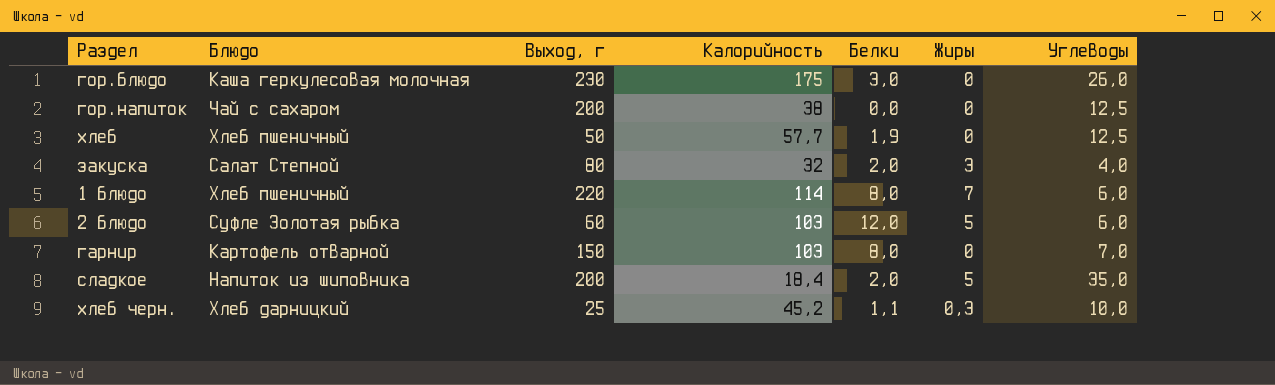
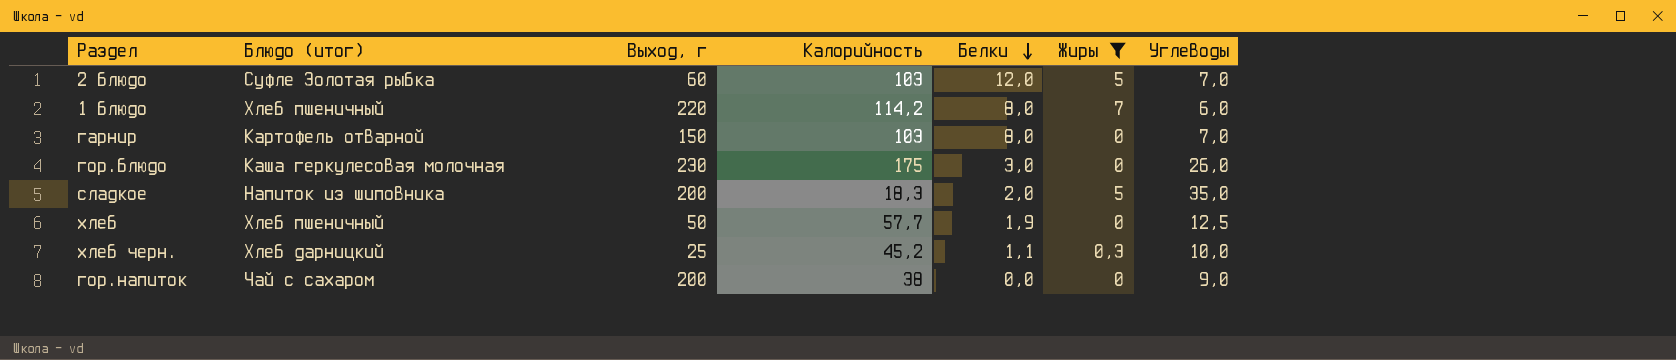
filter: none -> Жиры != 3
row order: none -> Белки descending
column name: Блюдо -> Блюдо (итог)
2 блюдо | Углеводы: 6,0 -> 7,0
1 блюдо | Калорийность: 114 -> 114,2
сладкое | Калорийность: 18,4 -> 18,3
гор.напиток | Углеводы: 12,5 -> 9,0

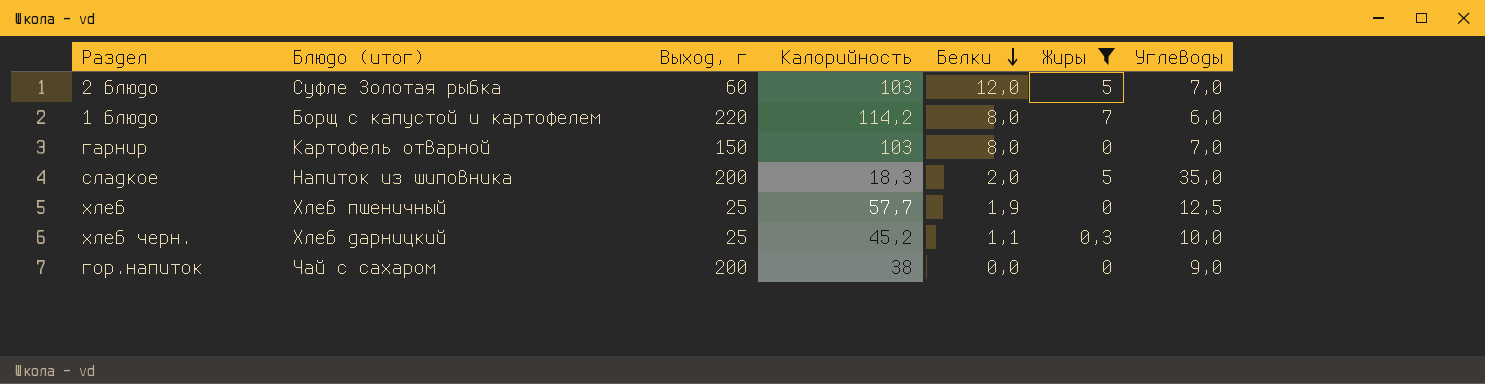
row гор.блюдо: Каша геркулесовая молочная | 230 | 175 | 3,0 | 0 | 26,0 -> none
1 блюдо | Блюдо (итог): Хлеб пшеничный -> Борщ с капустой и картофелем
хлеб | Выход, г: 50 -> 25

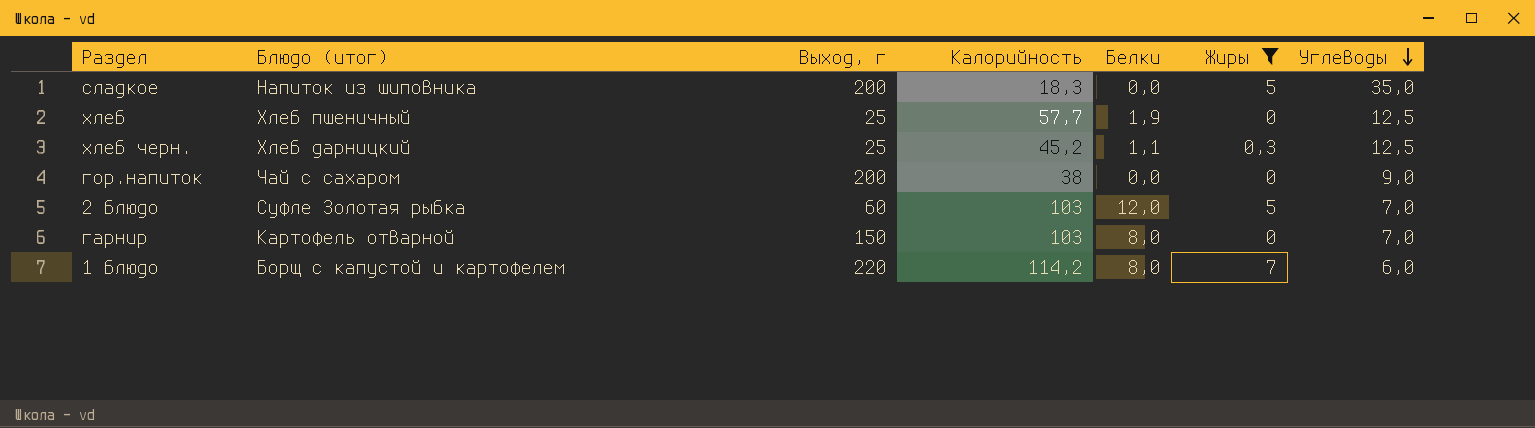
row order: Белки descending -> Углеводы descending
сладкое | Белки: 2,0 -> 0,0
хлеб черн. | Углеводы: 10,0 -> 12,5

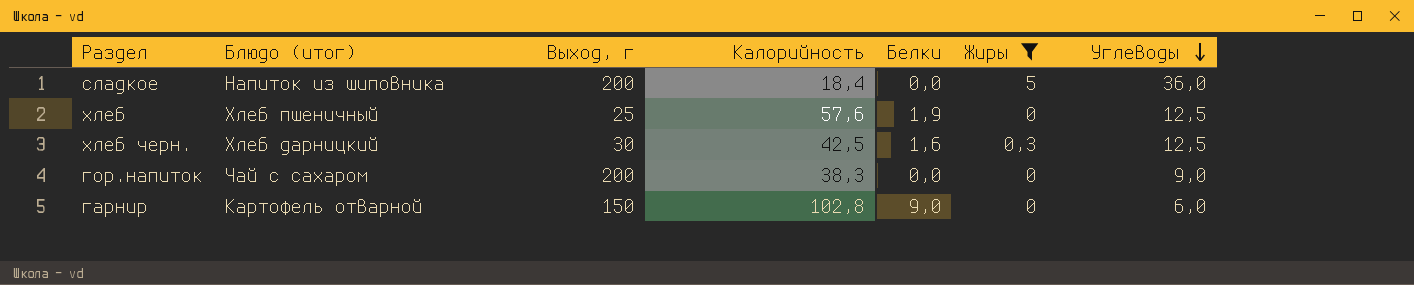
row 2 блюдо: Суфле Золотая рыбка | 60 | 103 | 12,0 | 5 | 7,0 -> none
row 1 блюдо: Борщ с капустой и картофелем | 220 | 114,2 | 8,0 | 7 | 6,0 -> none
сладкое | Калорийность: 18,3 -> 18,4
сладкое | Углеводы: 35,0 -> 36,0
хлеб | Калорийность: 57,7 -> 57,6
хлеб черн. | Выход, г: 25 -> 30
хлеб черн. | Калорийность: 45,2 -> 42,5
хлеб черн. | Белки: 1,1 -> 1,6
гор.напиток | Калорийность: 38 -> 38,3
гарнир | Калорийность: 103 -> 102,8
гарнир | Белки: 8,0 -> 9,0
гарнир | Углеводы: 7,0 -> 6,0

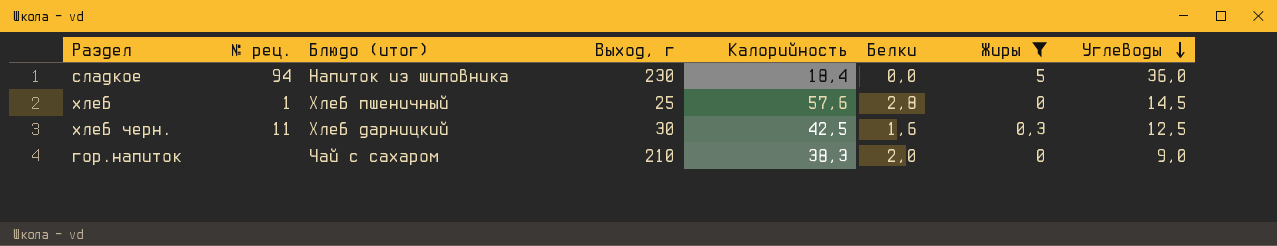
column № рец. | position: none -> 2
row гарнир: Картофель отварной | 150 | 102,8 | 9,0 | 0 | 6,0 -> none
сладкое | Выход, г: 200 -> 230
хлеб | Белки: 1,9 -> 2,8
хлеб | Углеводы: 12,5 -> 14,5
гор.напиток | Выход, г: 200 -> 210
гор.напиток | Белки: 0,0 -> 2,0

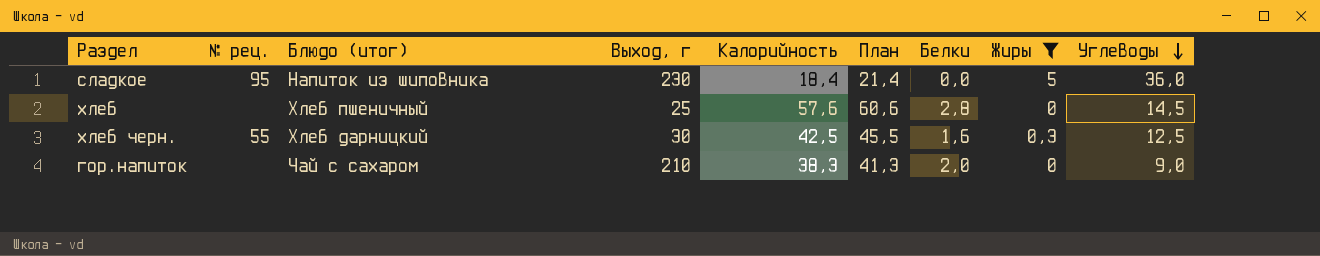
column План | formula: none -> [Калорийность] + 3
сладкое | № рец.: 94 -> 95
хлеб | № рец.: 1 -> none
хлеб черн. | № рец.: 11 -> 55

